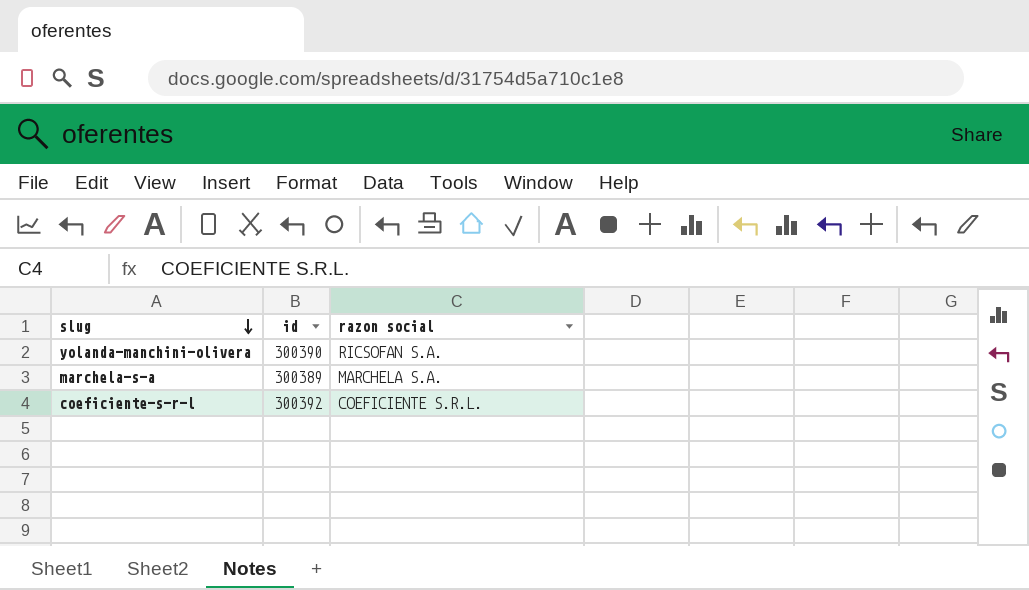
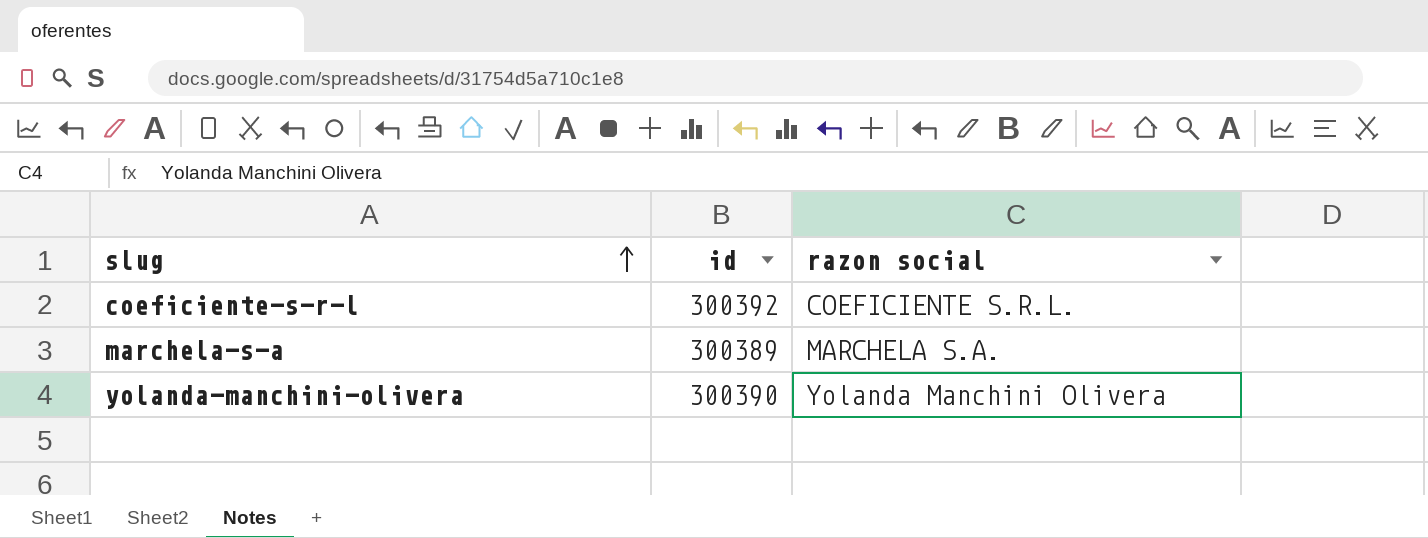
row order: slug descending -> slug ascending
yolanda-manchini-olivera | razon social: RICSOFAN S.A. -> Yolanda Manchini Olivera

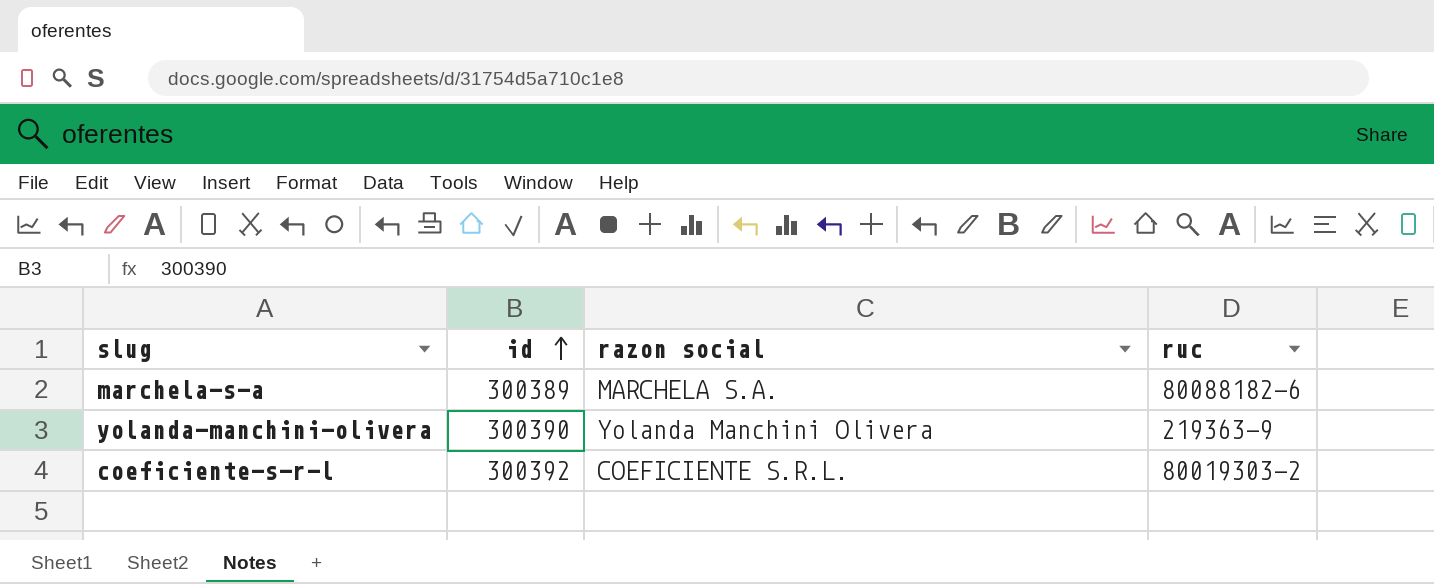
row order: slug ascending -> id ascending
column ruc | position: none -> 4

